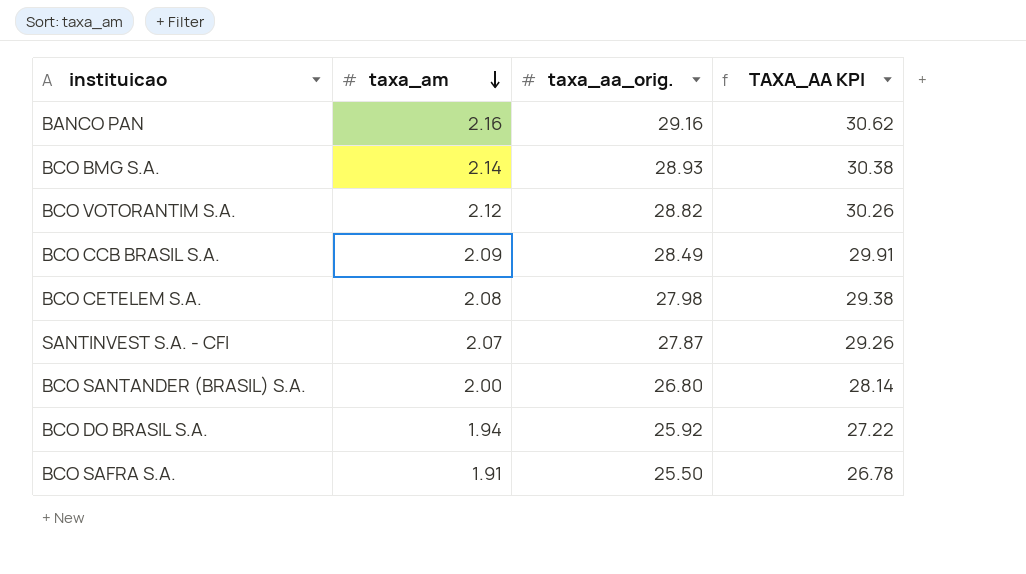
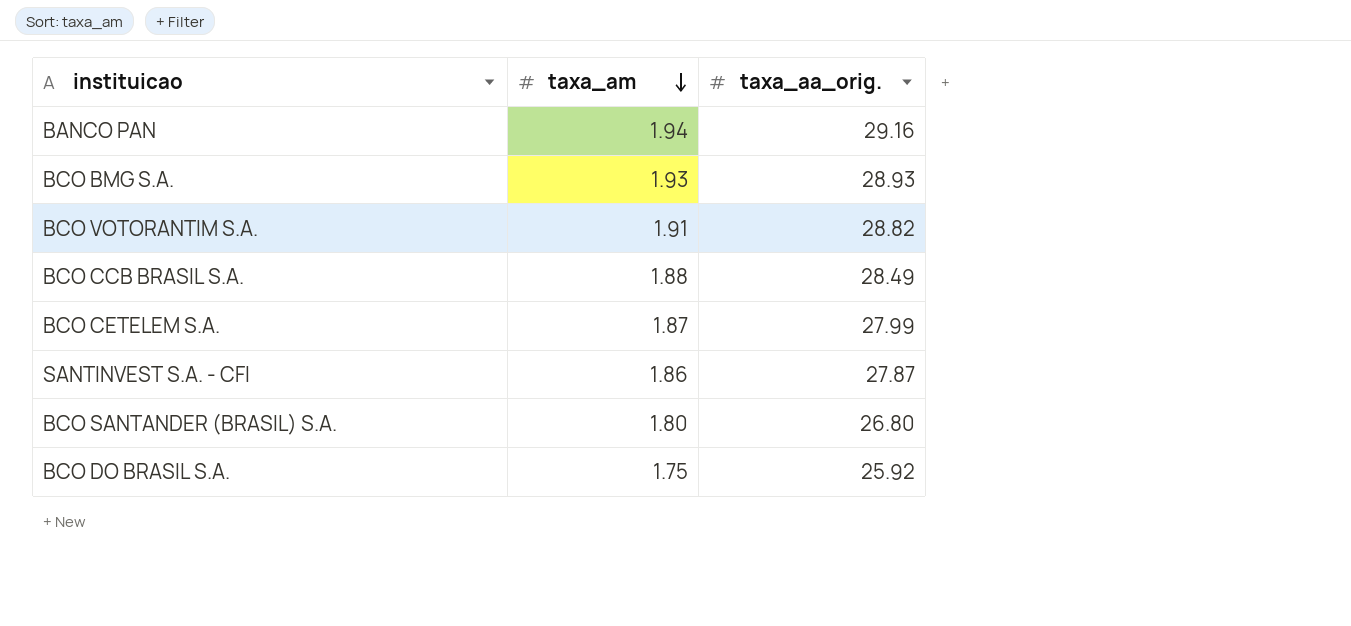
column TAXA_AA KPI | formula: [taxa_aa_orig.] * 1.05 -> none
row BCO SAFRA S.A.: 1.91 | 25.50 | 26.78 -> none
BANCO PAN | taxa_am: 2.16 -> 1.94
BCO BMG S.A. | taxa_am: 2.14 -> 1.93
BCO VOTORANTIM S.A. | taxa_am: 2.12 -> 1.91
BCO CCB BRASIL S.A. | taxa_am: 2.09 -> 1.88
BCO CETELEM S.A. | taxa_am: 2.08 -> 1.87
BCO CETELEM S.A. | taxa_aa_orig.: 27.98 -> 27.99
SANTINVEST S.A. - CFI | taxa_am: 2.07 -> 1.86
BCO SANTANDER (BRASIL) S.A. | taxa_am: 2.00 -> 1.80
BCO DO BRASIL S.A. | taxa_am: 1.94 -> 1.75

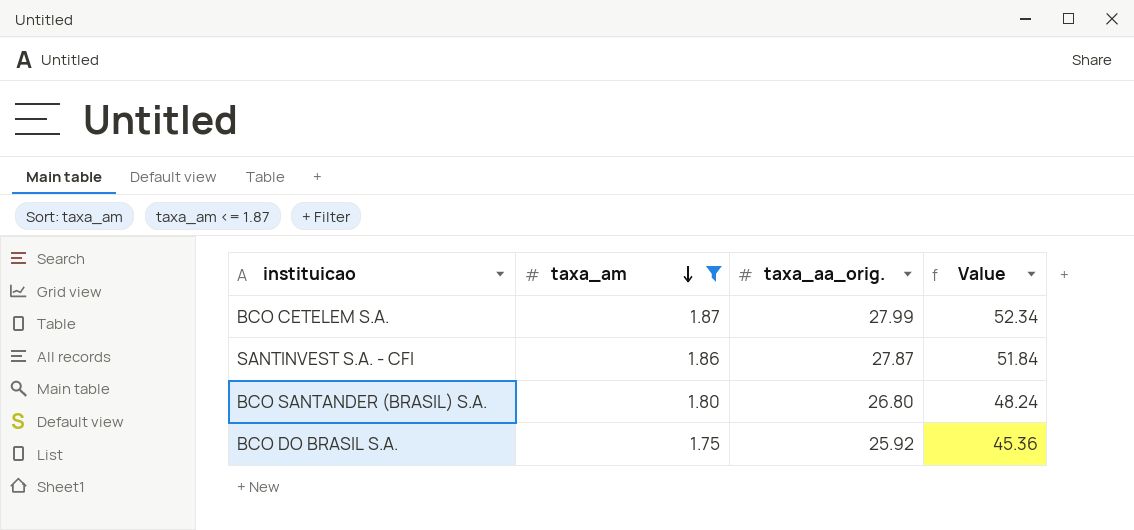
filter: none -> taxa_am <= 1.87
column Value | formula: none -> [taxa_am] * [taxa_aa_orig.]

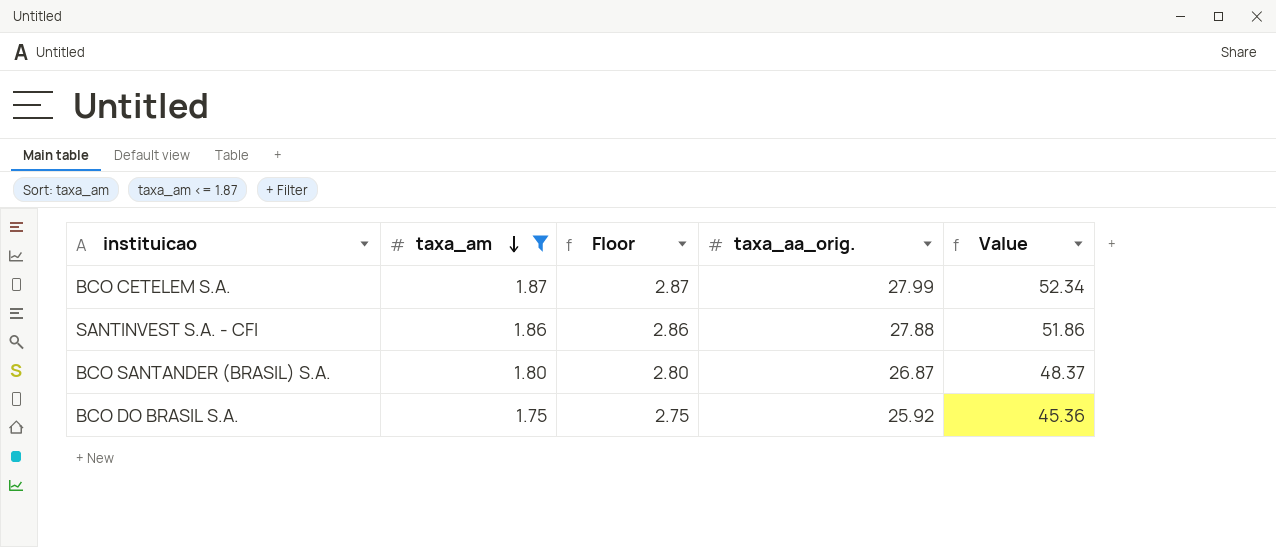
column Floor | formula: none -> [taxa_am] + 1
SANTINVEST S.A. - CFI | taxa_aa_orig.: 27.87 -> 27.88
SANTINVEST S.A. - CFI | Value: 51.84 -> 51.86
BCO SANTANDER (BRASIL) S.A. | taxa_aa_orig.: 26.80 -> 26.87
BCO SANTANDER (BRASIL) S.A. | Value: 48.24 -> 48.37

